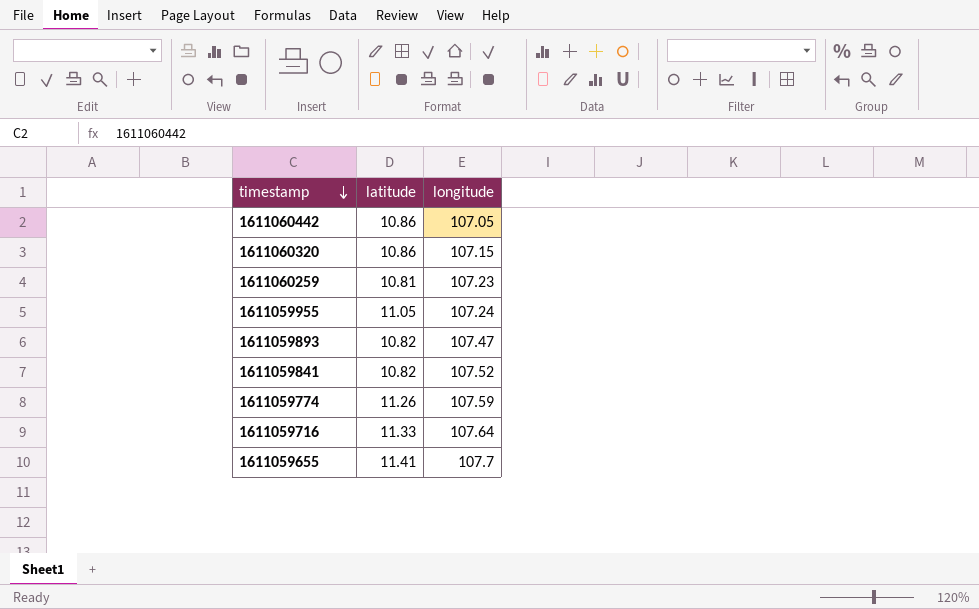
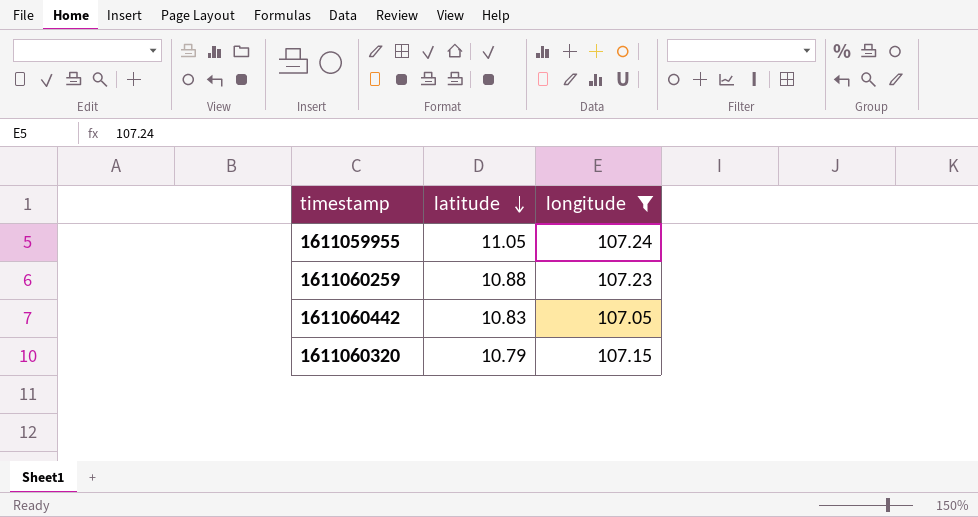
filter: none -> longitude <= 107.24
row order: timestamp descending -> latitude descending
1611060259 | latitude: 10.81 -> 10.88
1611060442 | latitude: 10.86 -> 10.83
1611060320 | latitude: 10.86 -> 10.79

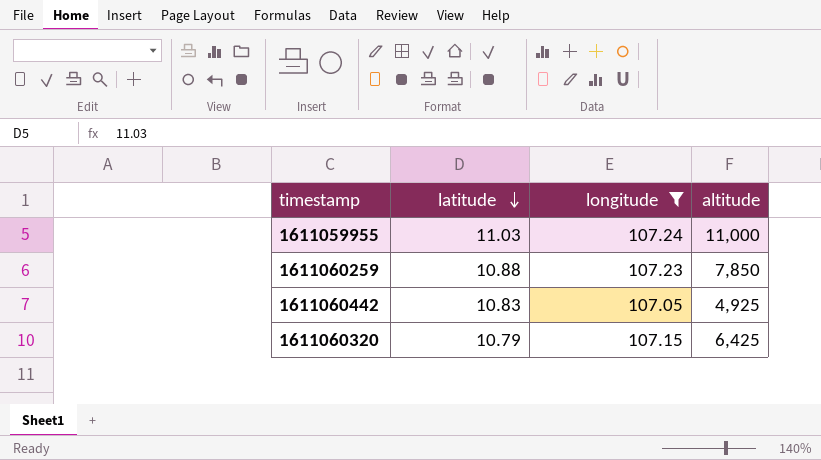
column altitude | position: none -> 4
1611059955 | latitude: 11.05 -> 11.03

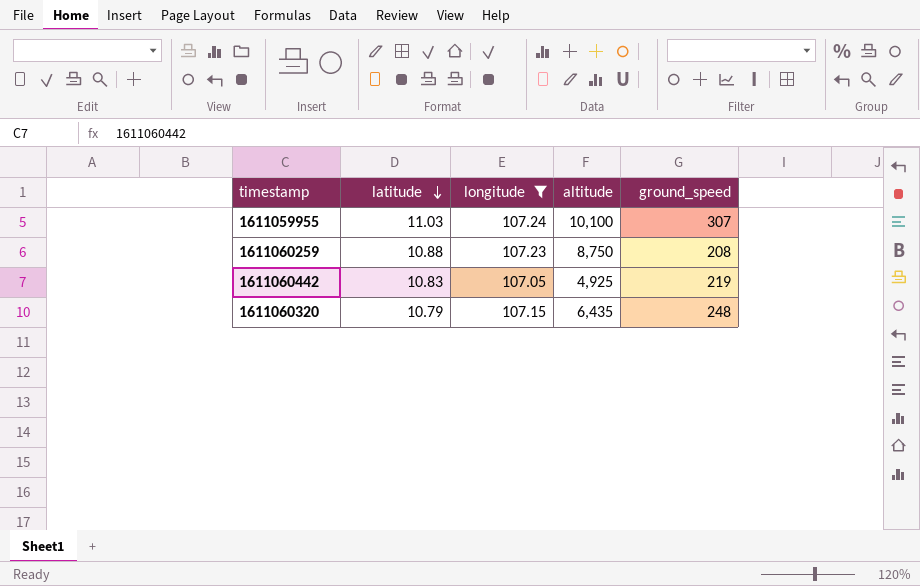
column ground_speed | position: none -> 5
1611059955 | altitude: 11,000 -> 10,100
1611060259 | altitude: 7,850 -> 8,750
1611060320 | altitude: 6,425 -> 6,435

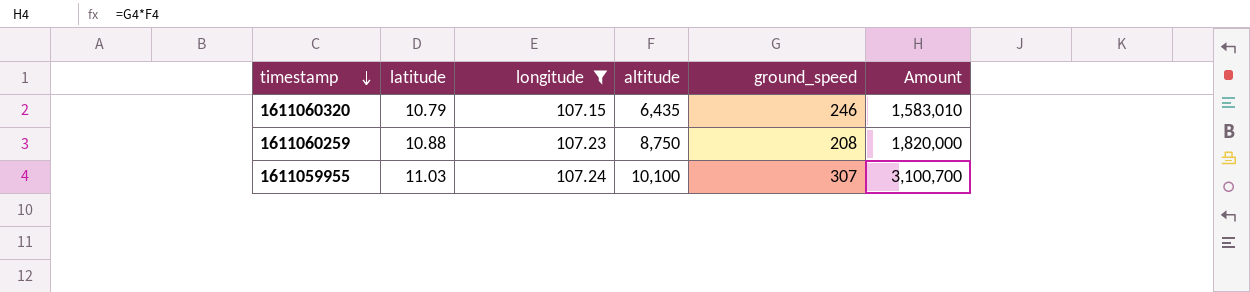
row order: latitude descending -> timestamp descending
column Amount | formula: none -> [altitude] * [ground_speed]
row 1611060442: 10.83 | 107.05 | 4,925 | 219 -> none
1611060320 | ground_speed: 248 -> 246

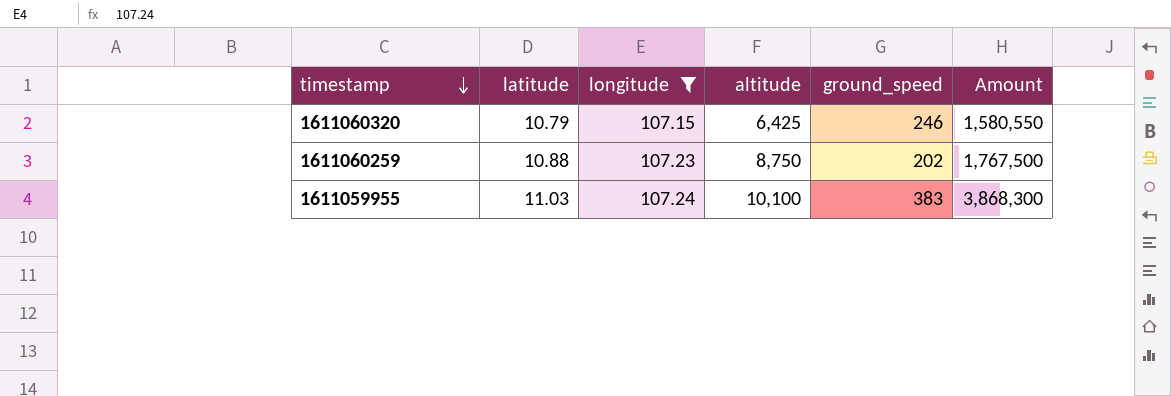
1611060320 | altitude: 6,435 -> 6,425
1611060320 | Amount: 1,583,010 -> 1,580,550
1611060259 | ground_speed: 208 -> 202
1611060259 | Amount: 1,820,000 -> 1,767,500
1611059955 | ground_speed: 307 -> 383
1611059955 | Amount: 3,100,700 -> 3,868,300

